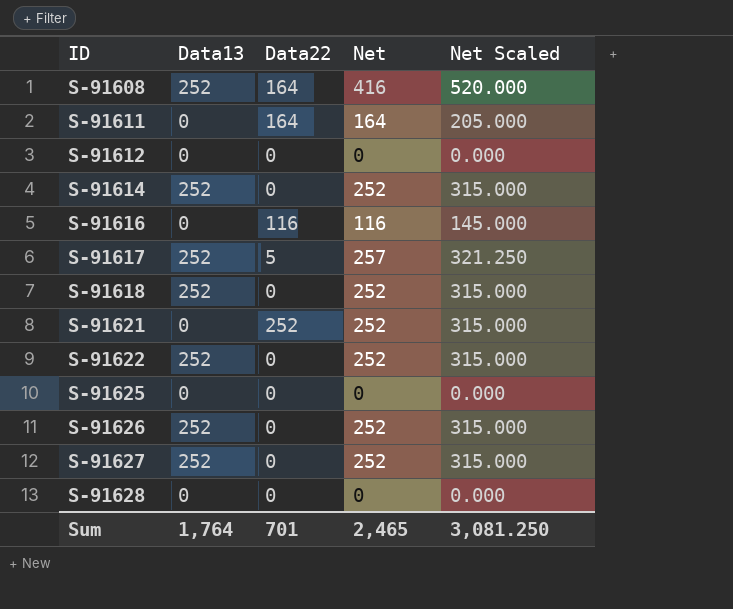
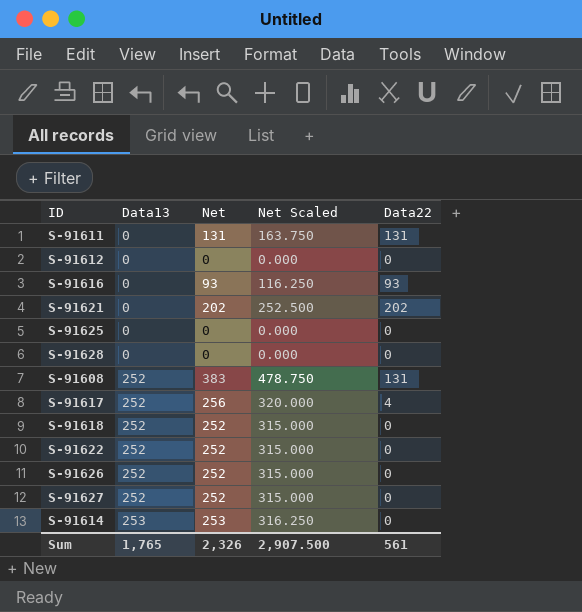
row order: ID ascending -> Data13 ascending
column Data22 | position: 3 -> 5
S-91611 | Net: 164 -> 131
S-91611 | Net Scaled: 205.000 -> 163.750
S-91611 | Data22: 164 -> 131
S-91616 | Net: 116 -> 93
S-91616 | Net Scaled: 145.000 -> 116.250
S-91616 | Data22: 116 -> 93
S-91621 | Net: 252 -> 202
S-91621 | Net Scaled: 315.000 -> 252.500
S-91621 | Data22: 252 -> 202
S-91608 | Net: 416 -> 383
S-91608 | Net Scaled: 520.000 -> 478.750
S-91608 | Data22: 164 -> 131
S-91617 | Net: 257 -> 256
S-91617 | Net Scaled: 321.250 -> 320.000
S-91617 | Data22: 5 -> 4
S-91614 | Data13: 252 -> 253
S-91614 | Net: 252 -> 253
S-91614 | Net Scaled: 315.000 -> 316.250
Sum | Data13: 1,764 -> 1,765
Sum | Net: 2,465 -> 2,326
Sum | Net Scaled: 3,081.250 -> 2,907.500
Sum | Data22: 701 -> 561

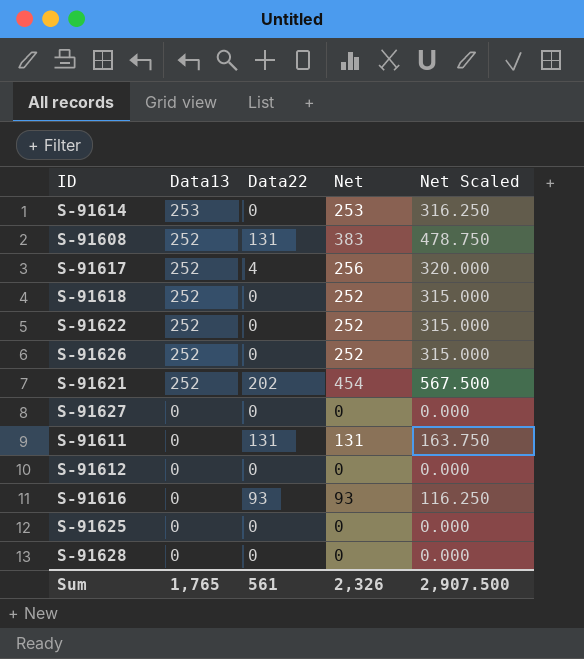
row order: Data13 ascending -> Data13 descending
column Data22 | position: 5 -> 3
S-91621 | Data13: 0 -> 252
S-91621 | Net: 202 -> 454
S-91621 | Net Scaled: 252.500 -> 567.500
S-91627 | Data13: 252 -> 0
S-91627 | Net: 252 -> 0
S-91627 | Net Scaled: 315.000 -> 0.000

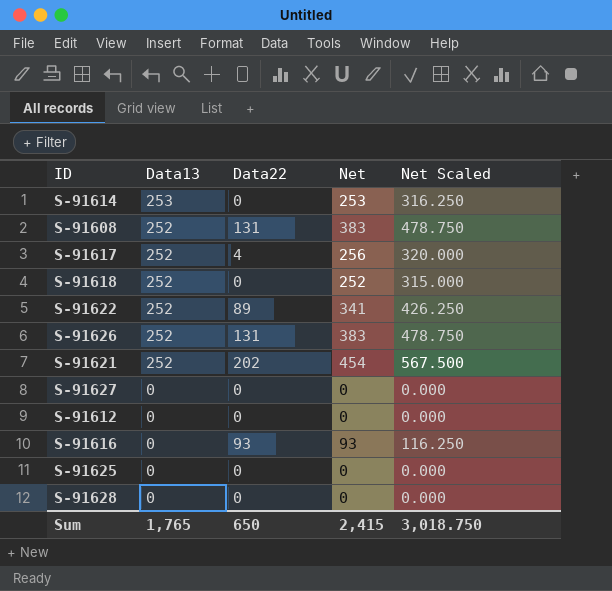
row S-91611: 0 | 131 | 131 | 163.750 -> none
S-91622 | Data22: 0 -> 89
S-91622 | Net: 252 -> 341
S-91622 | Net Scaled: 315.000 -> 426.250
S-91626 | Data22: 0 -> 131
S-91626 | Net: 252 -> 383
S-91626 | Net Scaled: 315.000 -> 478.750
Sum | Data22: 561 -> 650
Sum | Net: 2,326 -> 2,415
Sum | Net Scaled: 2,907.500 -> 3,018.750

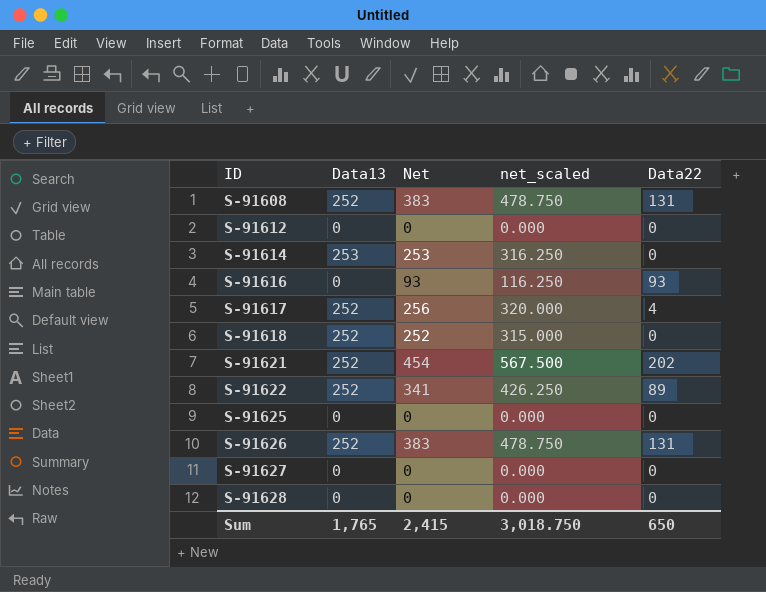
row order: Data13 descending -> ID ascending
column name: Net Scaled -> net_scaled
column Data22 | position: 3 -> 5

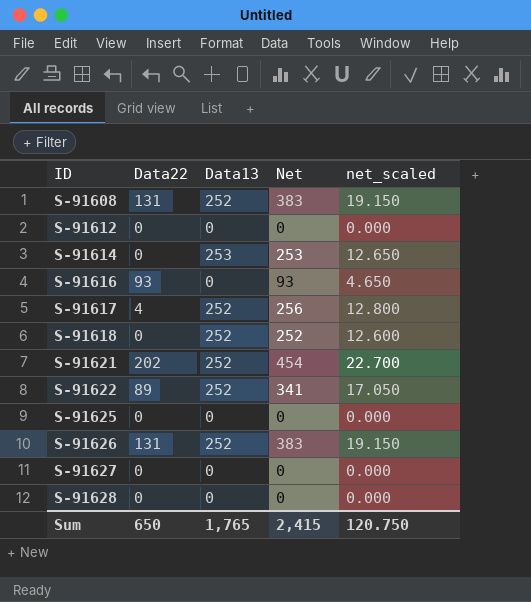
column Data22 | position: 5 -> 2
column net_scaled | formula: [Net] * 1.25 -> [Net] * 0.05
Sum | net_scaled: 3,018.750 -> 120.750

